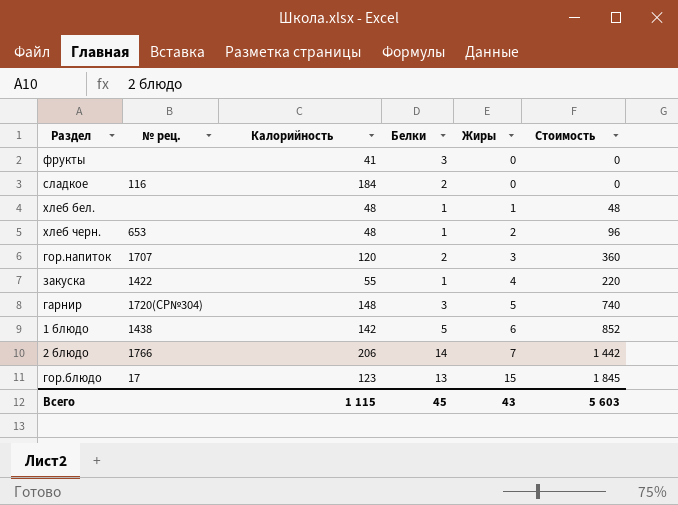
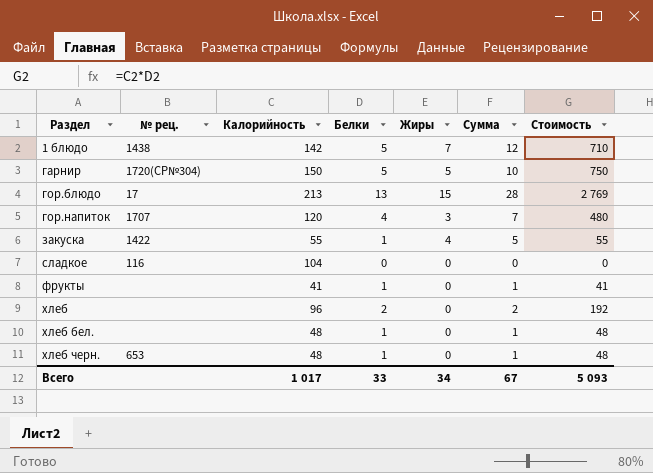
row order: Жиры ascending -> Раздел ascending
column Сумма | formula: none -> [Белки] + [Жиры]
column Стоимость | formula: [Калорийность] * [Жиры] -> [Калорийность] * [Белки]
row 2 блюдо: 1766 | 206 | 14 | 7 | 1 442 -> none
1 блюдо | Жиры: 6 -> 7
гарнир | Калорийность: 148 -> 150
гарнир | Белки: 3 -> 5
гор.блюдо | Калорийность: 123 -> 213
гор.напиток | Белки: 2 -> 4
сладкое | Калорийность: 184 -> 104
сладкое | Белки: 2 -> 0
фрукты | Белки: 3 -> 1
row хлеб: none -> none | 96 | 2 | 0 | 2 | 192
хлеб бел. | Жиры: 1 -> 0
хлеб черн. | Жиры: 2 -> 0
Всего | Калорийность: 1 115 -> 1 017
Всего | Белки: 45 -> 33
Всего | Жиры: 43 -> 34
Всего | Стоимость: 5 603 -> 5 093

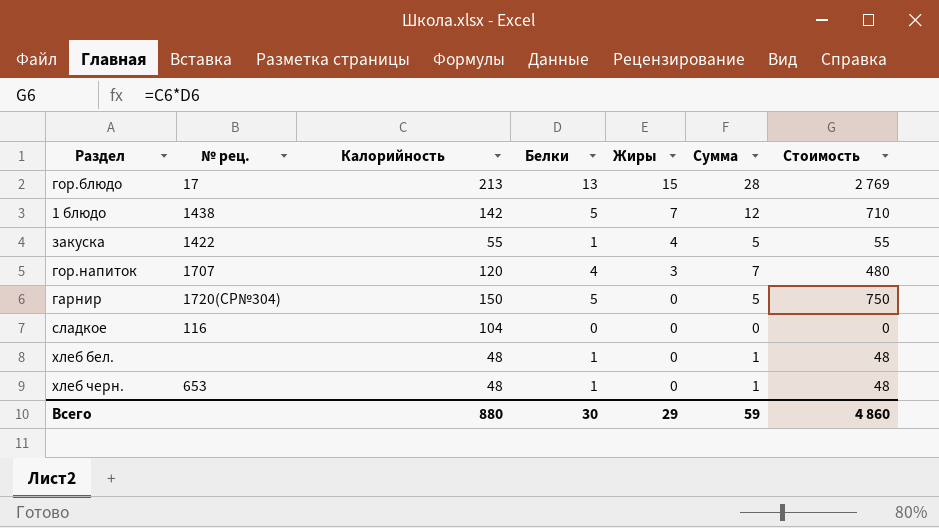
row order: Раздел ascending -> Жиры descending
row фрукты: none | 41 | 1 | 0 | 1 | 41 -> none
row хлеб: none | 96 | 2 | 0 | 2 | 192 -> none
гарнир | Жиры: 5 -> 0
гарнир | Сумма: 10 -> 5
Всего | Калорийность: 1 017 -> 880
Всего | Белки: 33 -> 30
Всего | Жиры: 34 -> 29
Всего | Сумма: 67 -> 59
Всего | Стоимость: 5 093 -> 4 860

